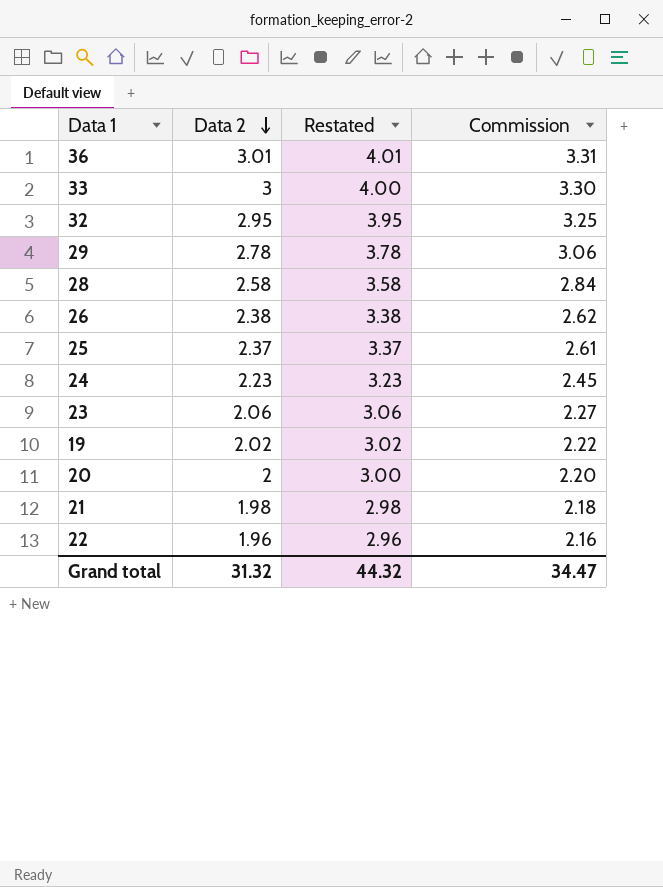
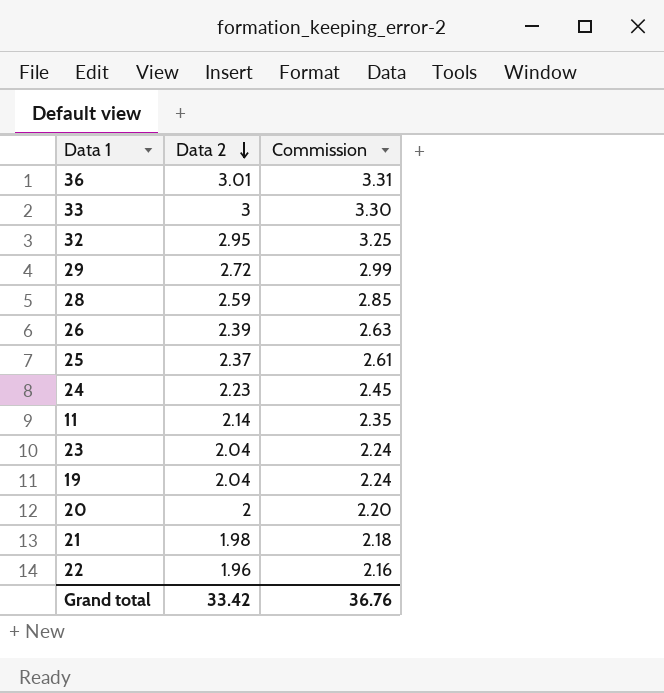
column Restated | formula: [Data 2] + 1 -> none
29 | Data 2: 2.78 -> 2.72
29 | Commission: 3.06 -> 2.99
28 | Data 2: 2.58 -> 2.59
28 | Commission: 2.84 -> 2.85
26 | Data 2: 2.38 -> 2.39
26 | Commission: 2.62 -> 2.63
row 11: none -> 2.14 | 2.35
23 | Data 2: 2.06 -> 2.04
23 | Commission: 2.27 -> 2.24
19 | Data 2: 2.02 -> 2.04
19 | Commission: 2.22 -> 2.24
Grand total | Data 2: 31.32 -> 33.42
Grand total | Commission: 34.47 -> 36.76

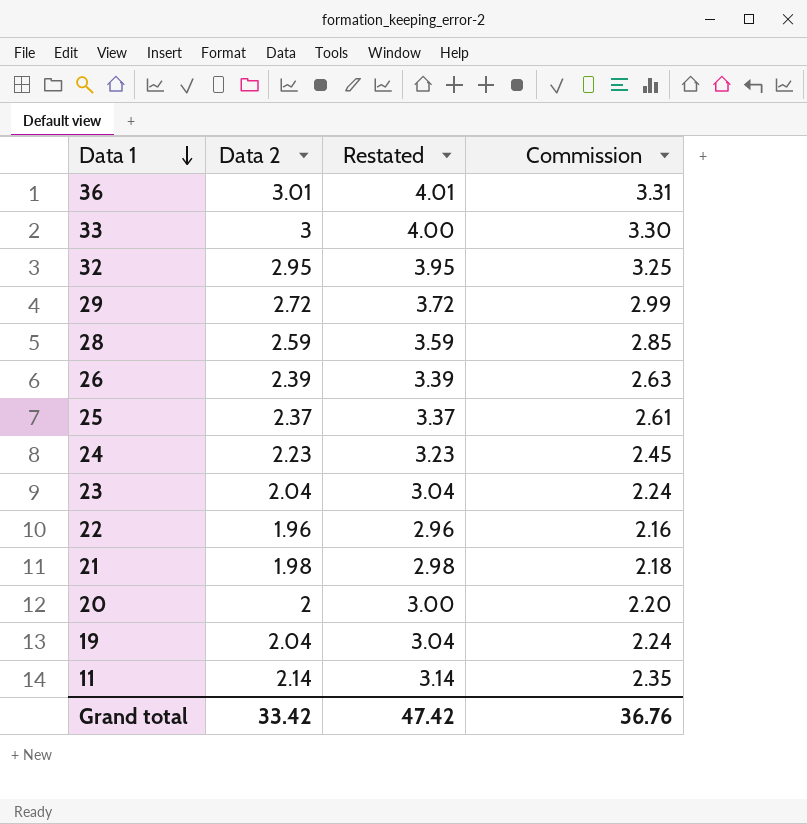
row order: Data 2 descending -> Data 1 descending
column Restated | formula: none -> [Data 2] + 1

